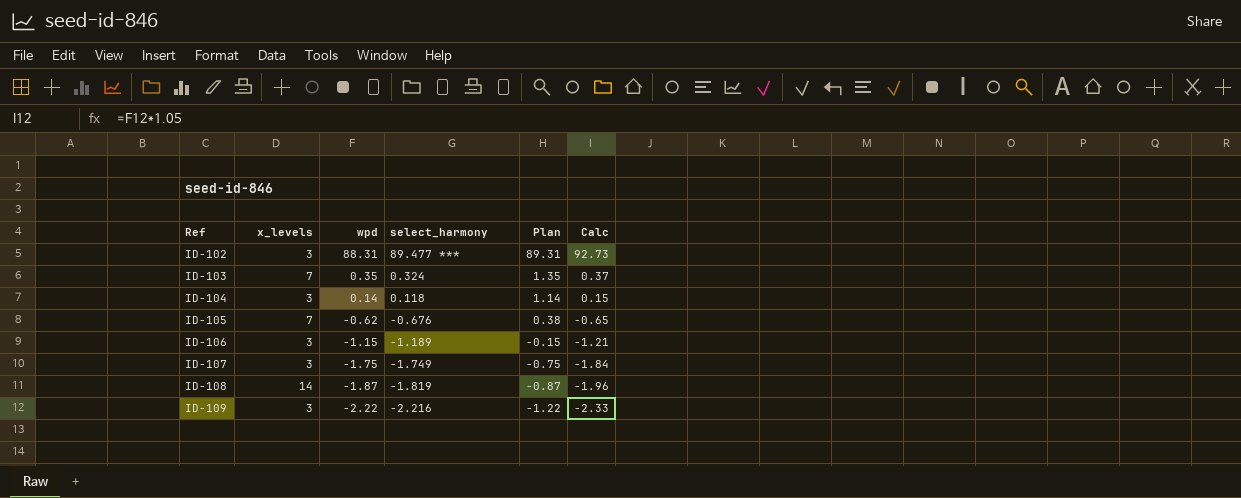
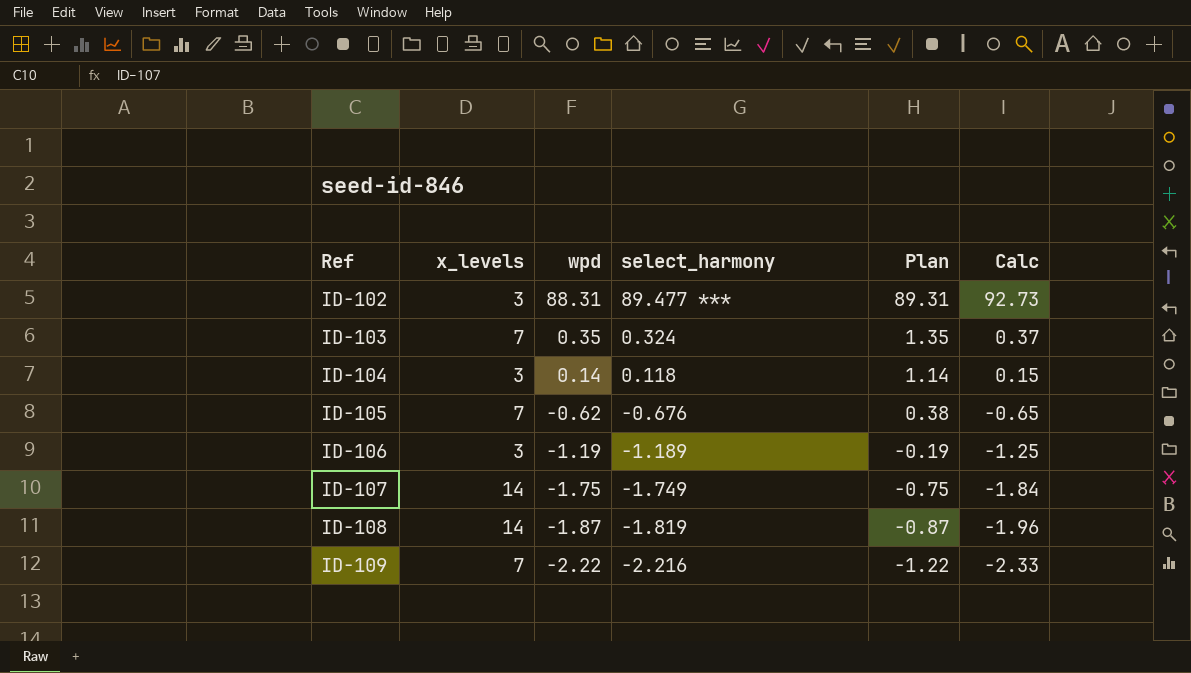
ID-106 | wpd: -1.15 -> -1.19
ID-106 | Plan: -0.15 -> -0.19
ID-106 | Calc: -1.21 -> -1.25
ID-107 | x_levels: 3 -> 14
ID-109 | x_levels: 3 -> 7

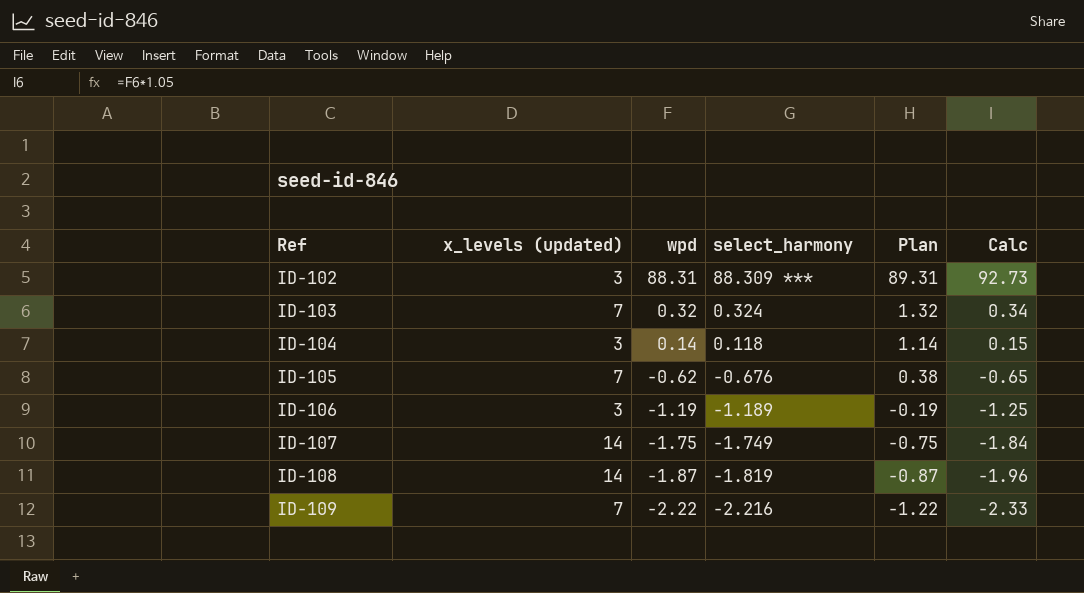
column name: x_levels -> x_levels (updated)
ID-102 | select_harmony: 89.477 *** -> 88.309 ***
ID-103 | wpd: 0.35 -> 0.32
ID-103 | Plan: 1.35 -> 1.32
ID-103 | Calc: 0.37 -> 0.34

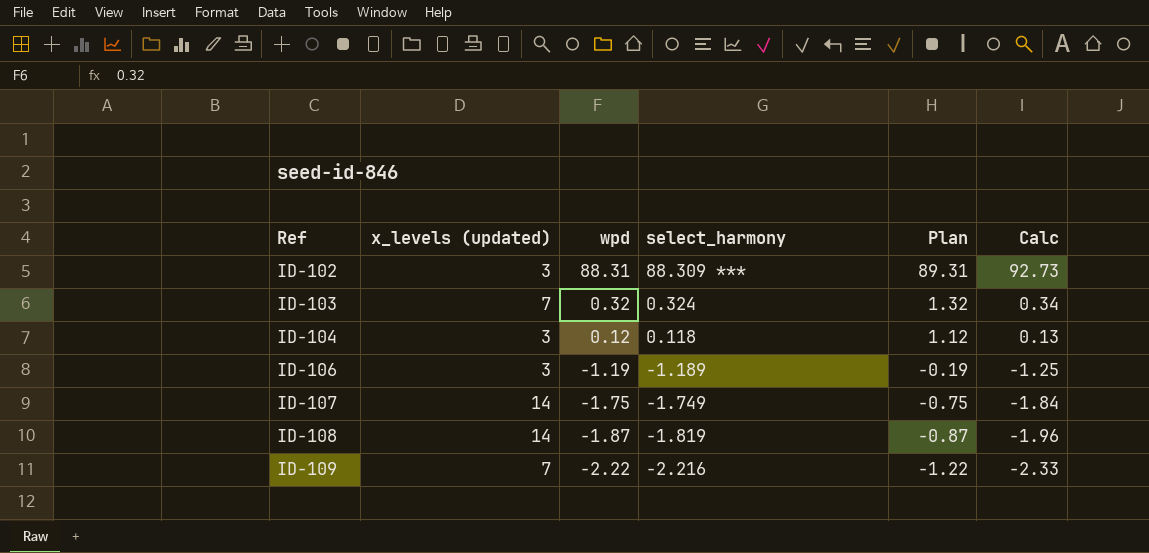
row ID-105: 7 | -0.62 | -0.676 | 0.38 | -0.65 -> none
ID-104 | wpd: 0.14 -> 0.12
ID-104 | Plan: 1.14 -> 1.12
ID-104 | Calc: 0.15 -> 0.13

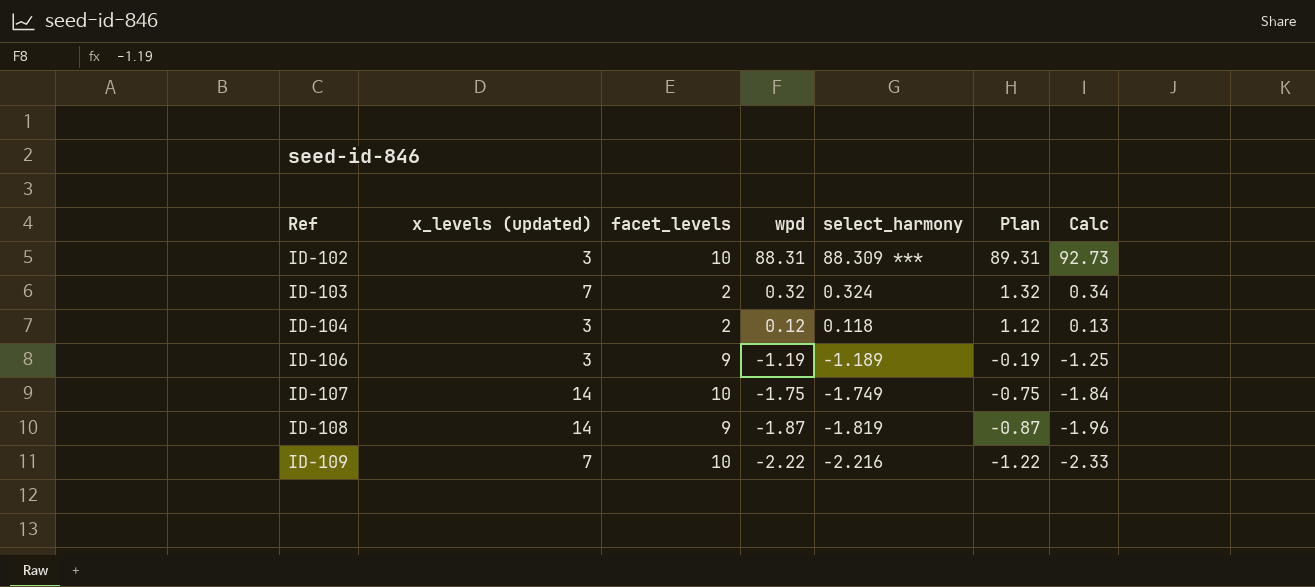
column facet_levels | position: none -> 3

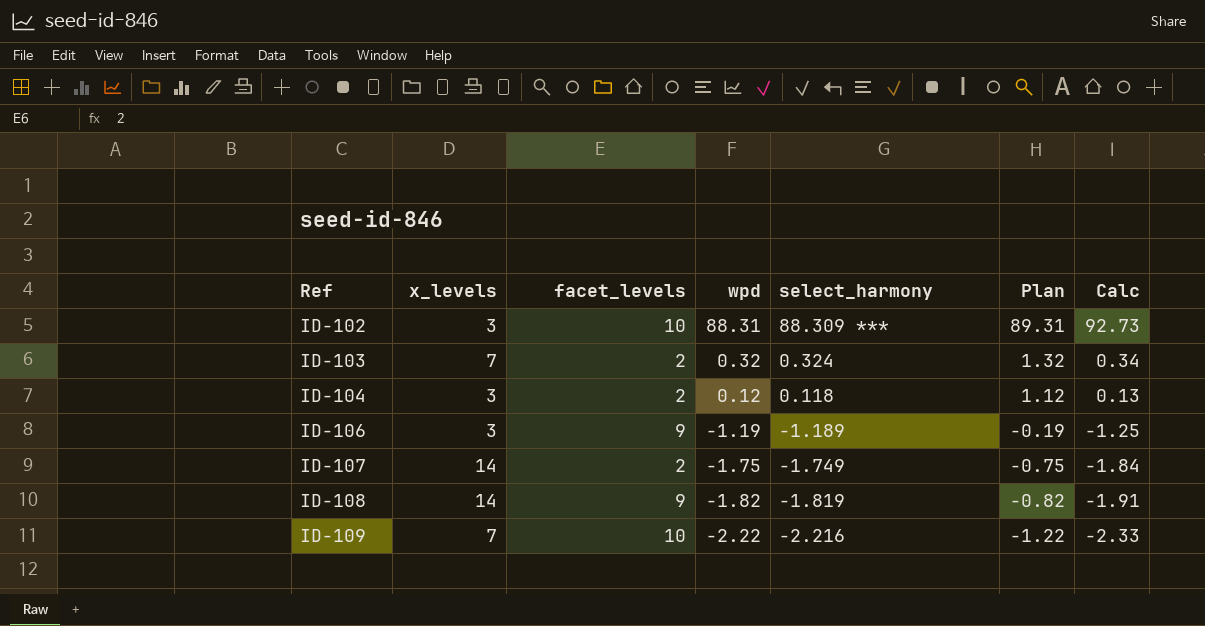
column name: x_levels (updated) -> x_levels
ID-107 | facet_levels: 10 -> 2
ID-108 | wpd: -1.87 -> -1.82
ID-108 | Plan: -0.87 -> -0.82
ID-108 | Calc: -1.96 -> -1.91

